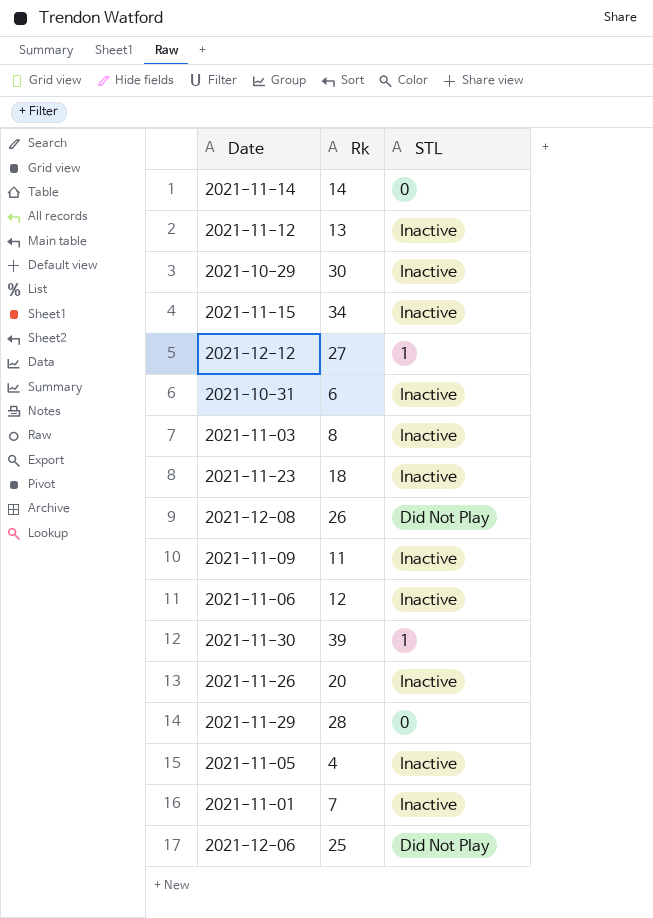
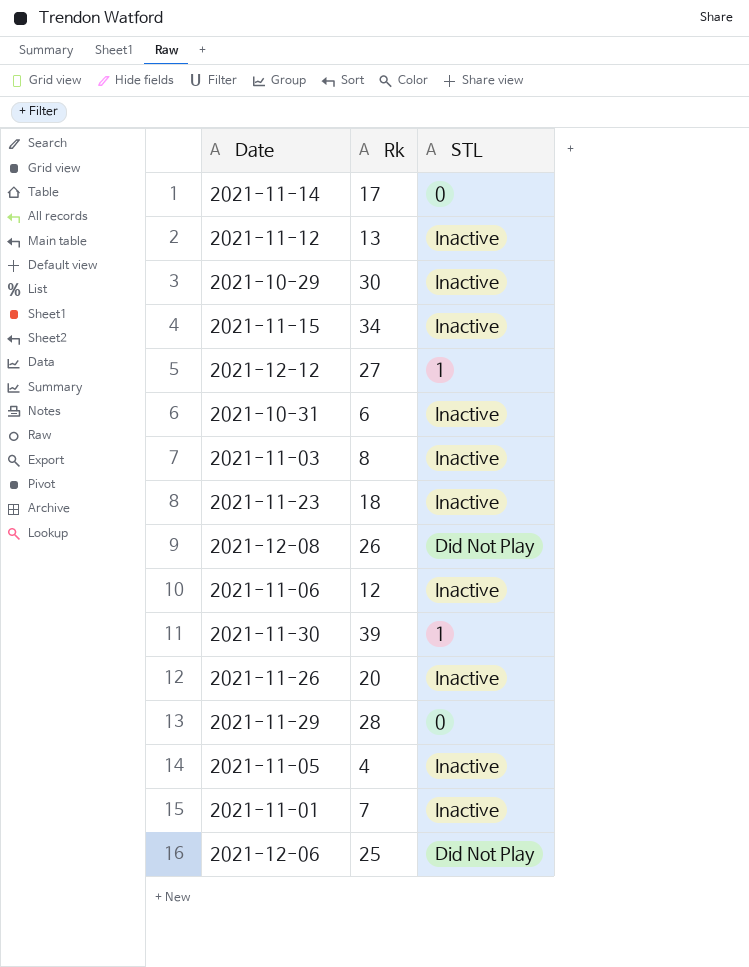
row 2021-11-09: 11 | Inactive -> none
2021-11-14 | Rk: 14 -> 17

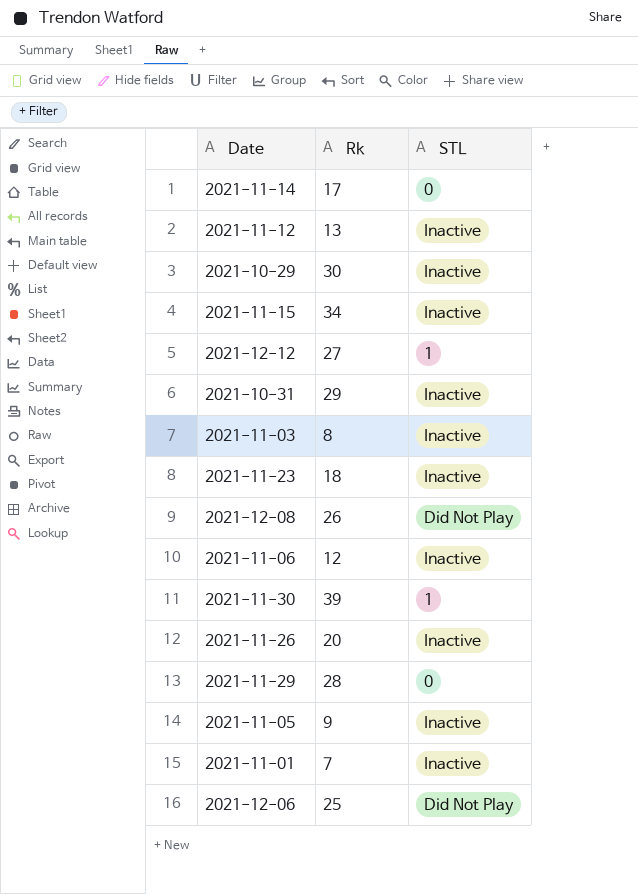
2021-10-31 | Rk: 6 -> 29
2021-11-05 | Rk: 4 -> 9

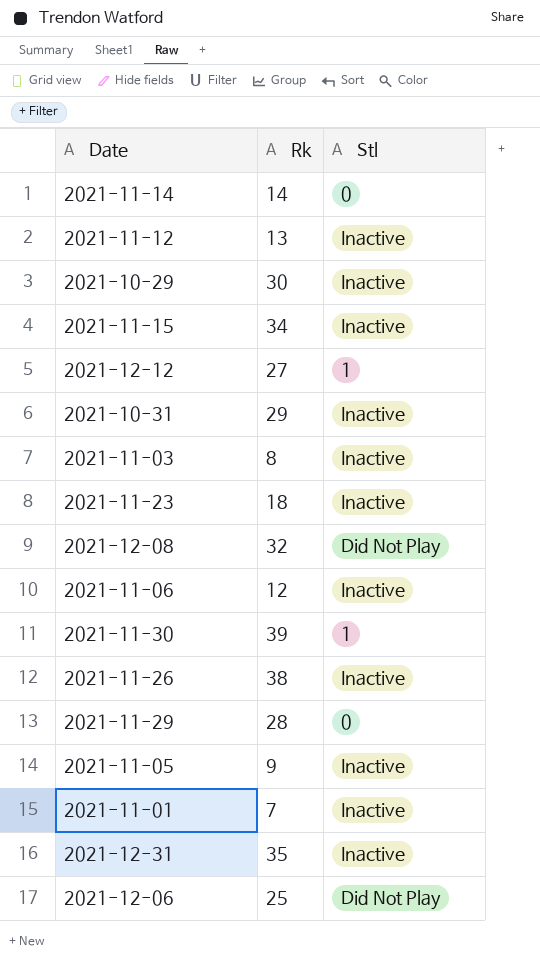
column name: STL -> Stl
2021-11-14 | Rk: 17 -> 14
2021-12-08 | Rk: 26 -> 32
2021-11-26 | Rk: 20 -> 38
row 2021-12-31: none -> 35 | Inactive

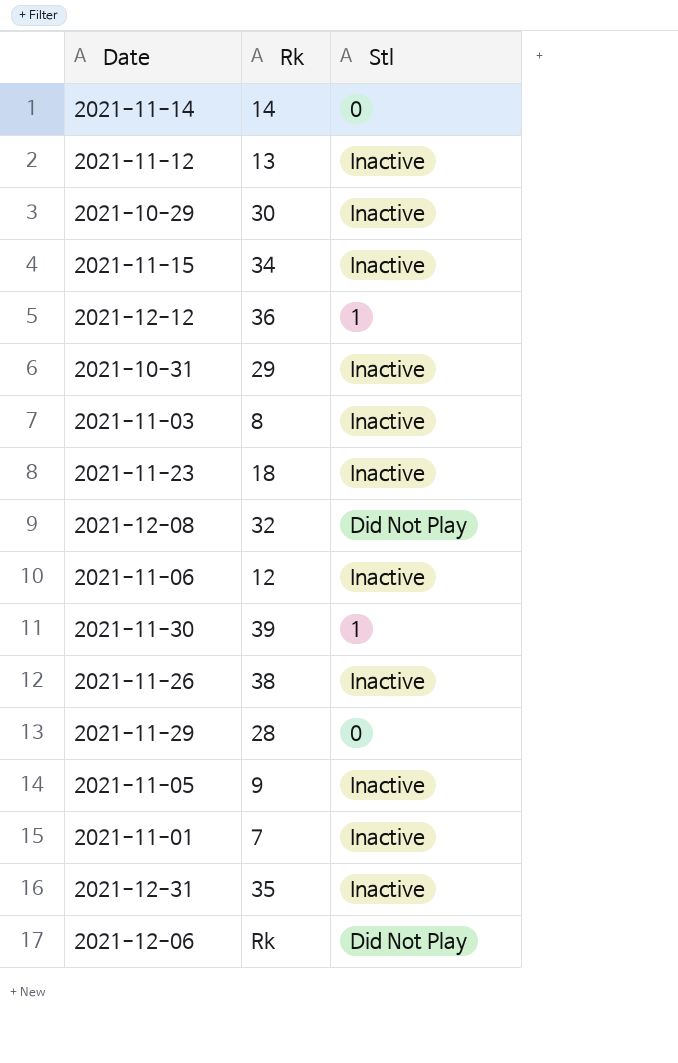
2021-12-12 | Rk: 27 -> 36
2021-12-06 | Rk: 25 -> Rk

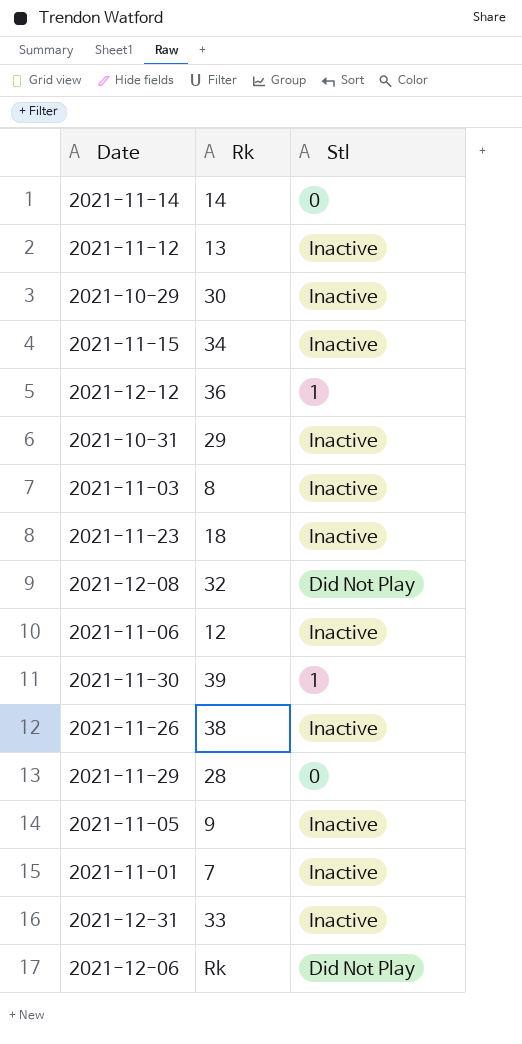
2021-12-31 | Rk: 35 -> 33

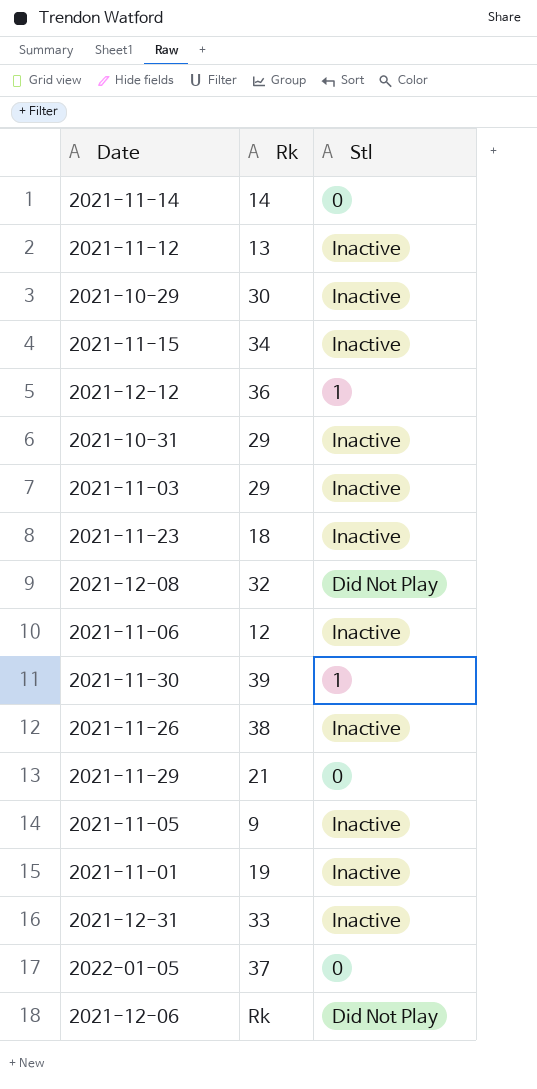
2021-11-03 | Rk: 8 -> 29
2021-11-29 | Rk: 28 -> 21
2021-11-01 | Rk: 7 -> 19
row 2022-01-05: none -> 37 | 0

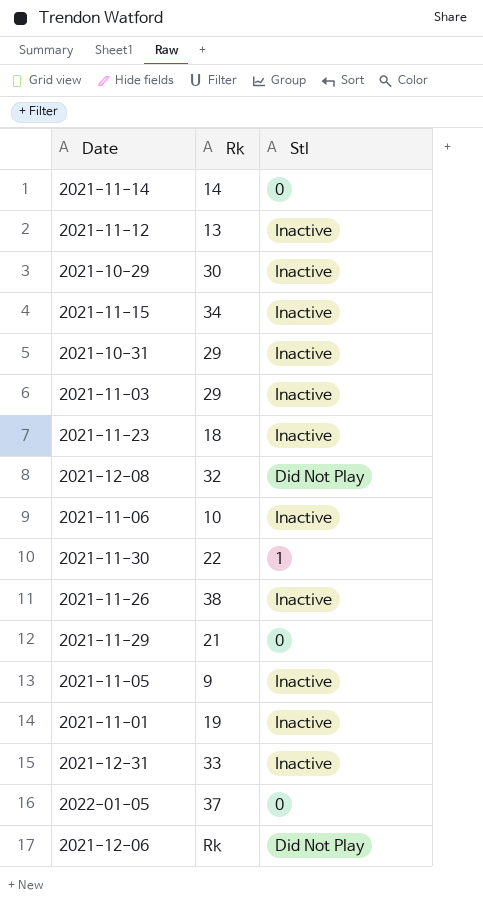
row 2021-12-12: 36 | 1 -> none
2021-11-06 | Rk: 12 -> 10
2021-11-30 | Rk: 39 -> 22

